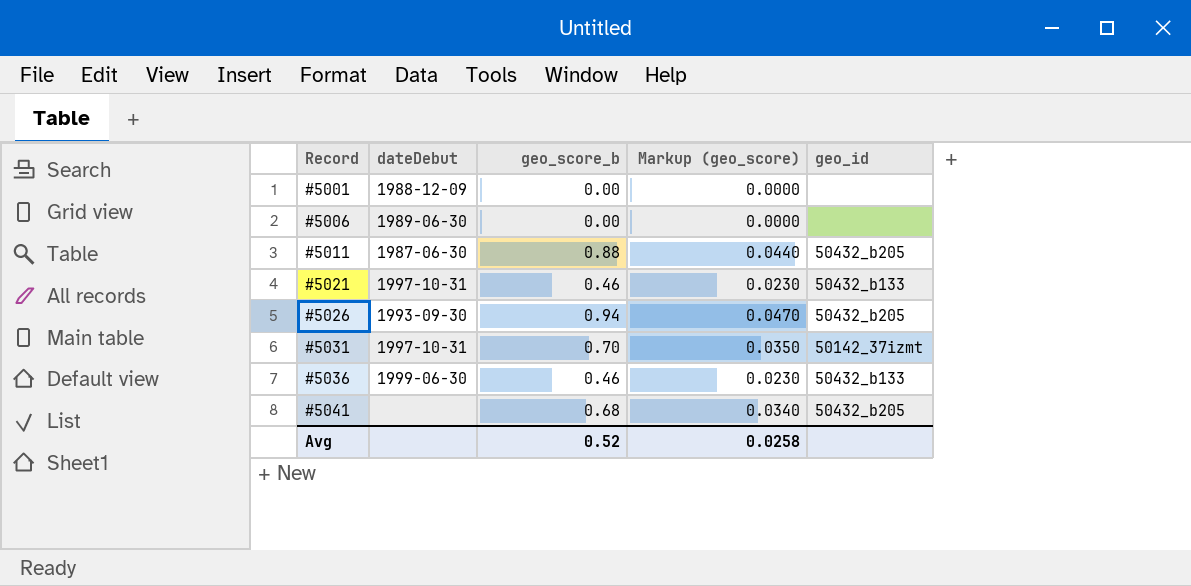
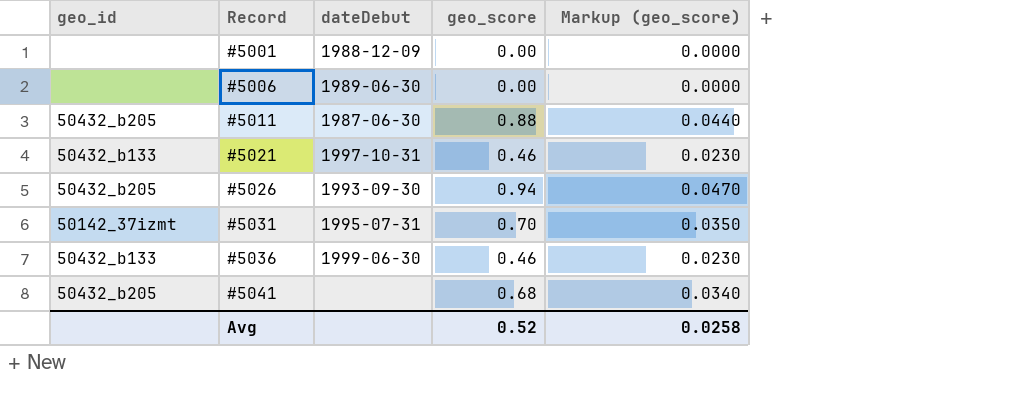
column geo_id | position: 5 -> 1
column name: geo_score_b -> geo_score
#5031 | dateDebut: 1997-10-31 -> 1995-07-31

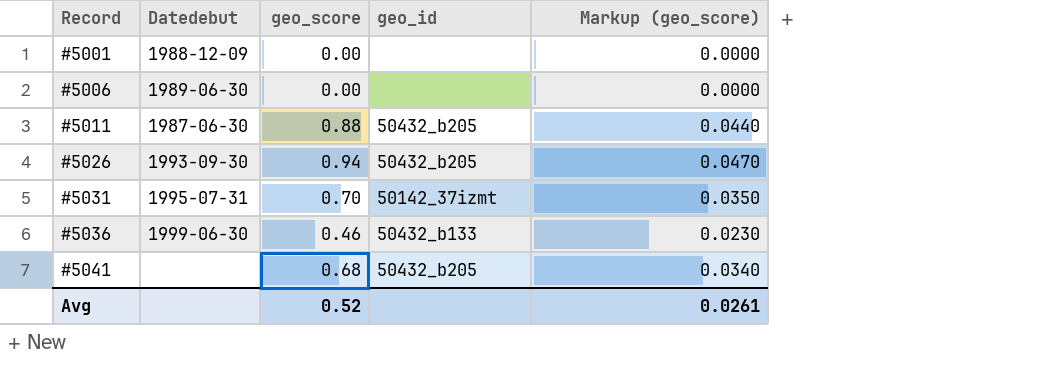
column name: dateDebut -> Datedebut
column geo_id | position: 1 -> 4
row #5021: 50432_b133 | 1997-10-31 | 0.46 | 0.0230 -> none
Avg | Markup (geo_score): 0.0258 -> 0.0261

